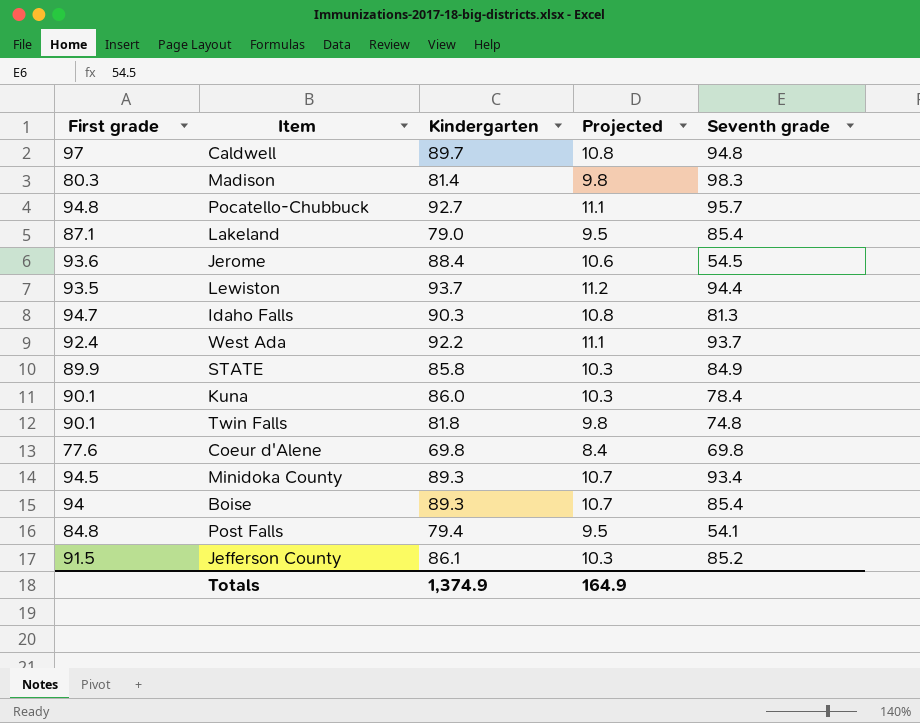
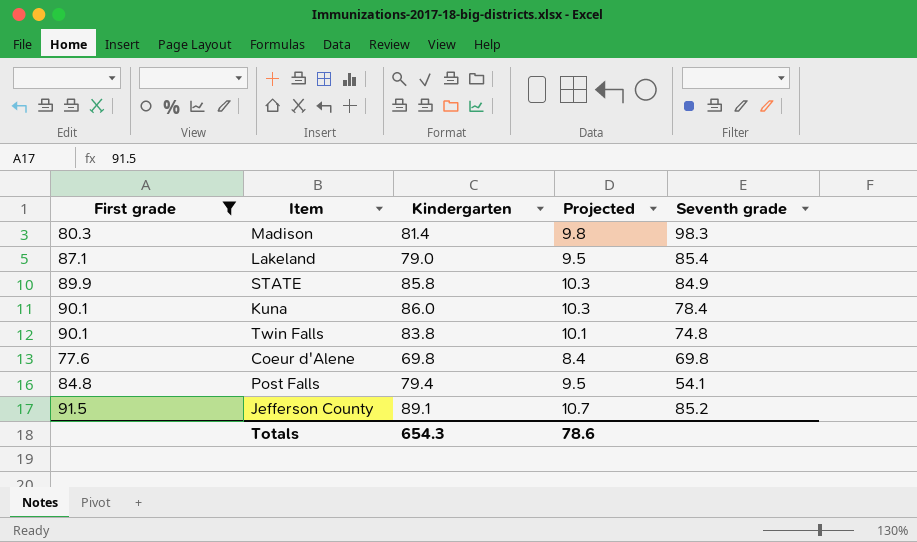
filter: none -> First grade <= 91.5
Twin Falls | Kindergarten: 81.8 -> 83.8
Twin Falls | Projected: 9.8 -> 10.1
Jefferson County | Kindergarten: 86.1 -> 89.1
Jefferson County | Projected: 10.3 -> 10.7
Totals | Kindergarten: 1,374.9 -> 654.3
Totals | Projected: 164.9 -> 78.6

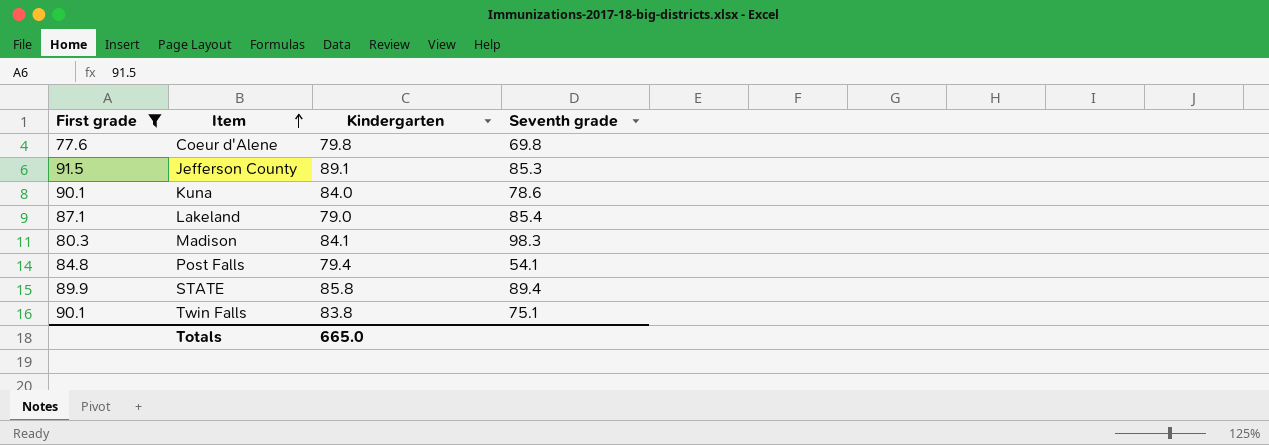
row order: none -> Item ascending
column Projected | formula: [Kindergarten] * 0.12 -> none
Coeur d'Alene | Kindergarten: 69.8 -> 79.8
Jefferson County | Seventh grade: 85.2 -> 85.3
Kuna | Kindergarten: 86.0 -> 84.0
Kuna | Seventh grade: 78.4 -> 78.6
Madison | Kindergarten: 81.4 -> 84.1
STATE | Seventh grade: 84.9 -> 89.4
Twin Falls | Seventh grade: 74.8 -> 75.1
Totals | Kindergarten: 654.3 -> 665.0

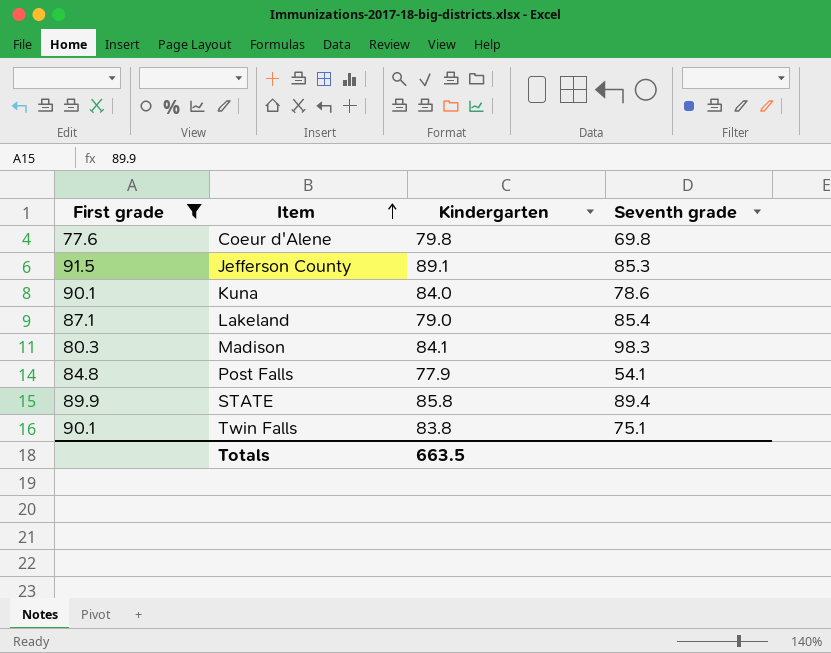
Post Falls | Kindergarten: 79.4 -> 77.9
Totals | Kindergarten: 665.0 -> 663.5

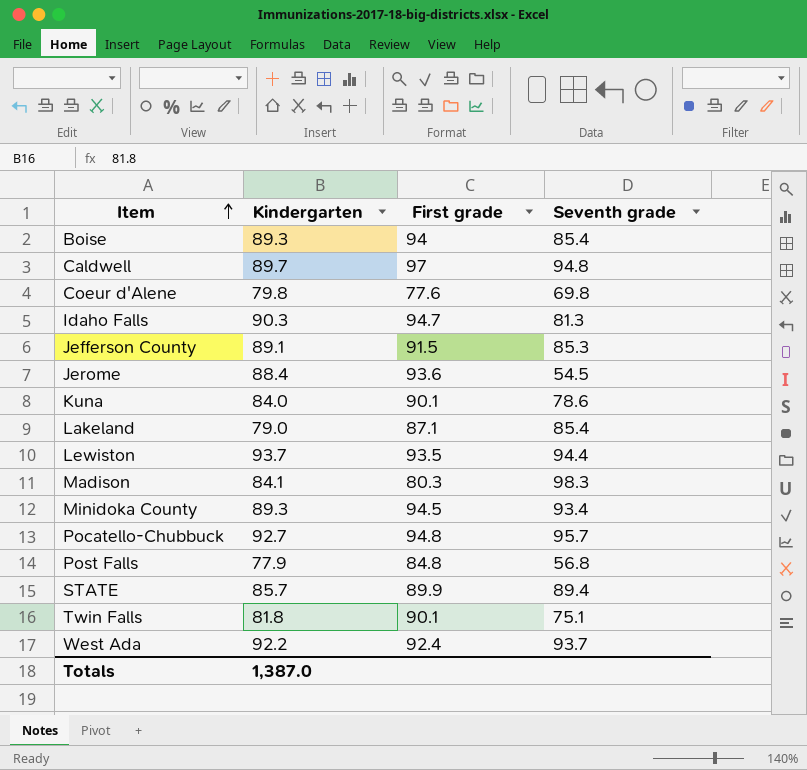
filter: First grade <= 91.5 -> none
column First grade | position: 1 -> 3
Post Falls | Seventh grade: 54.1 -> 56.8
STATE | Kindergarten: 85.8 -> 85.7
Twin Falls | Kindergarten: 83.8 -> 81.8
Totals | Kindergarten: 663.5 -> 1,387.0

